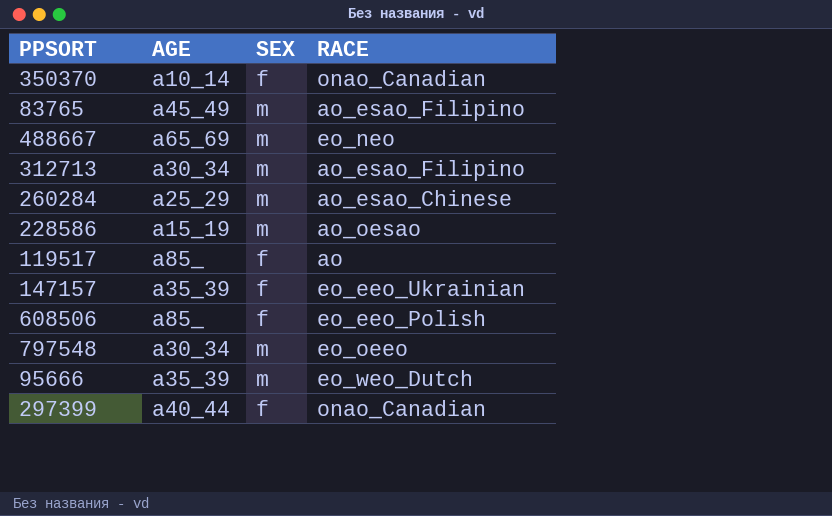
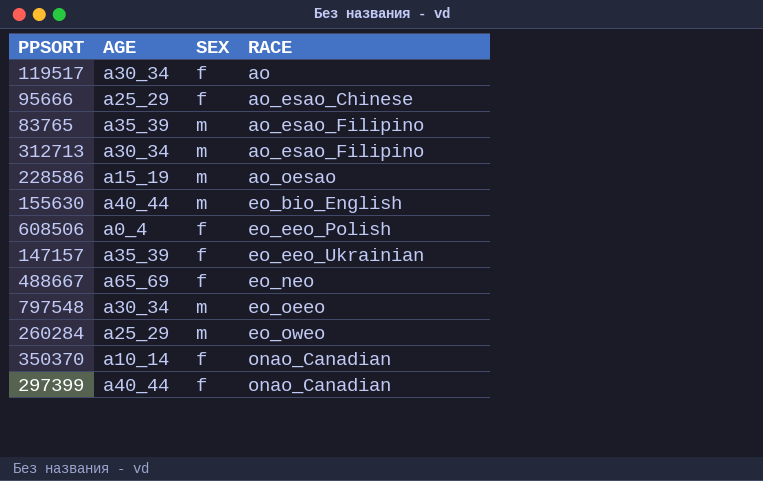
row order: none -> RACE ascending
119517 | AGE: a85_ -> a30_34
95666 | AGE: a35_39 -> a25_29
95666 | SEX: m -> f
95666 | RACE: eo_weo_Dutch -> ao_esao_Chinese
83765 | AGE: a45_49 -> a35_39
row 155630: none -> a40_44 | m | eo_bio_English
608506 | AGE: a85_ -> a0_4
488667 | SEX: m -> f
260284 | RACE: ao_esao_Chinese -> eo_oweo

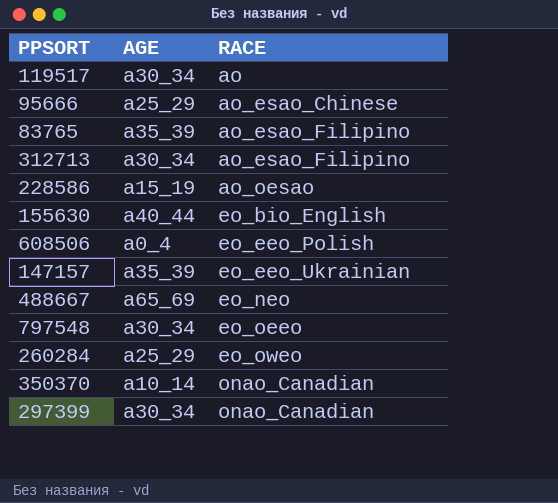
column SEX | position: 3 -> none
297399 | AGE: a40_44 -> a30_34

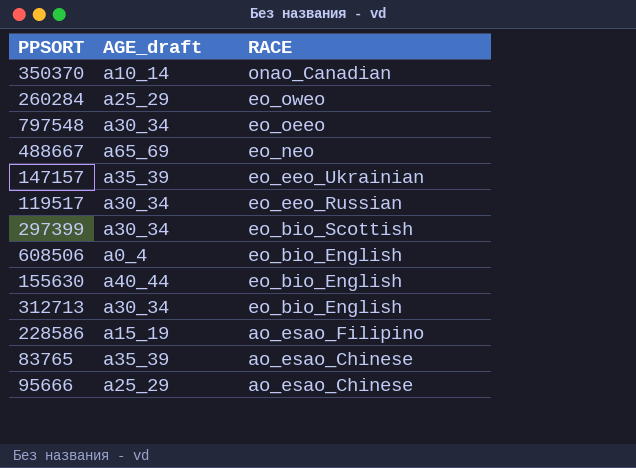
row order: RACE ascending -> RACE descending
column name: AGE -> AGE_draft
119517 | RACE: ao -> eo_eeo_Russian
297399 | RACE: onao_Canadian -> eo_bio_Scottish
608506 | RACE: eo_eeo_Polish -> eo_bio_English
312713 | RACE: ao_esao_Filipino -> eo_bio_English
228586 | RACE: ao_oesao -> ao_esao_Filipino
83765 | RACE: ao_esao_Filipino -> ao_esao_Chinese

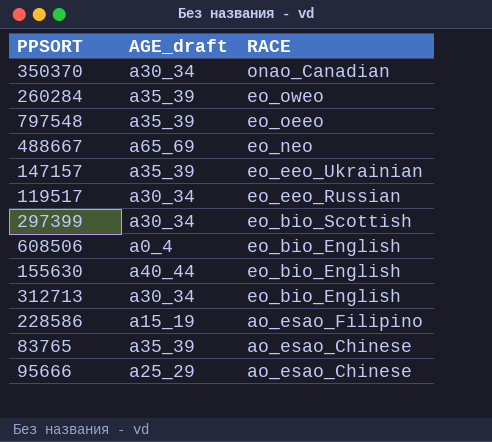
350370 | AGE_draft: a10_14 -> a30_34
260284 | AGE_draft: a25_29 -> a35_39
797548 | AGE_draft: a30_34 -> a35_39

